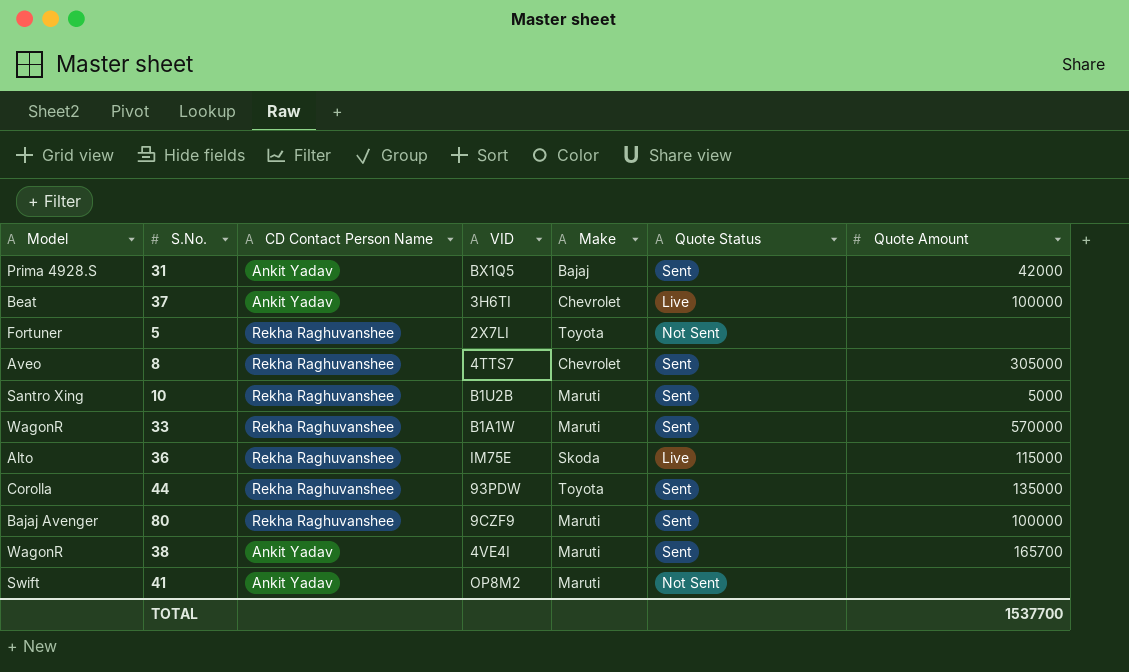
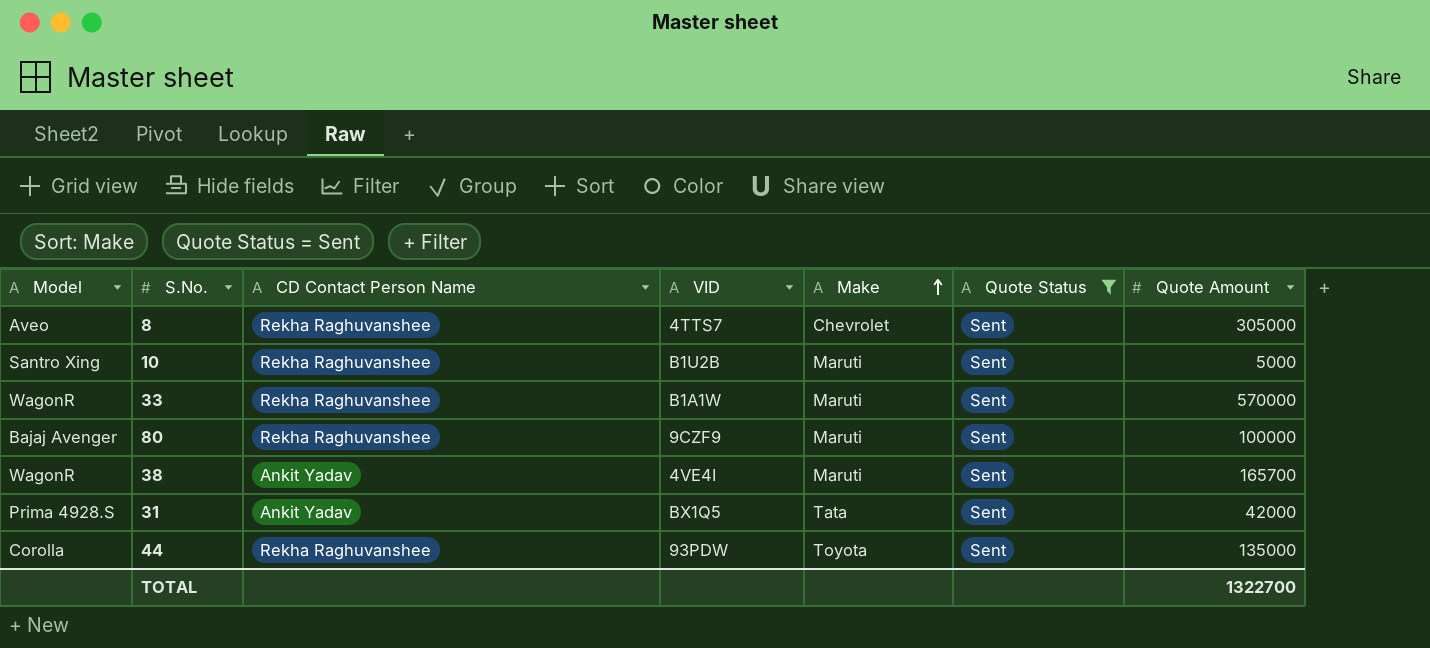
filter: none -> Quote Status = Sent
row order: none -> Make ascending
31 | Make: Bajaj -> Tata
TOTAL | Quote Amount: 1537700 -> 1322700

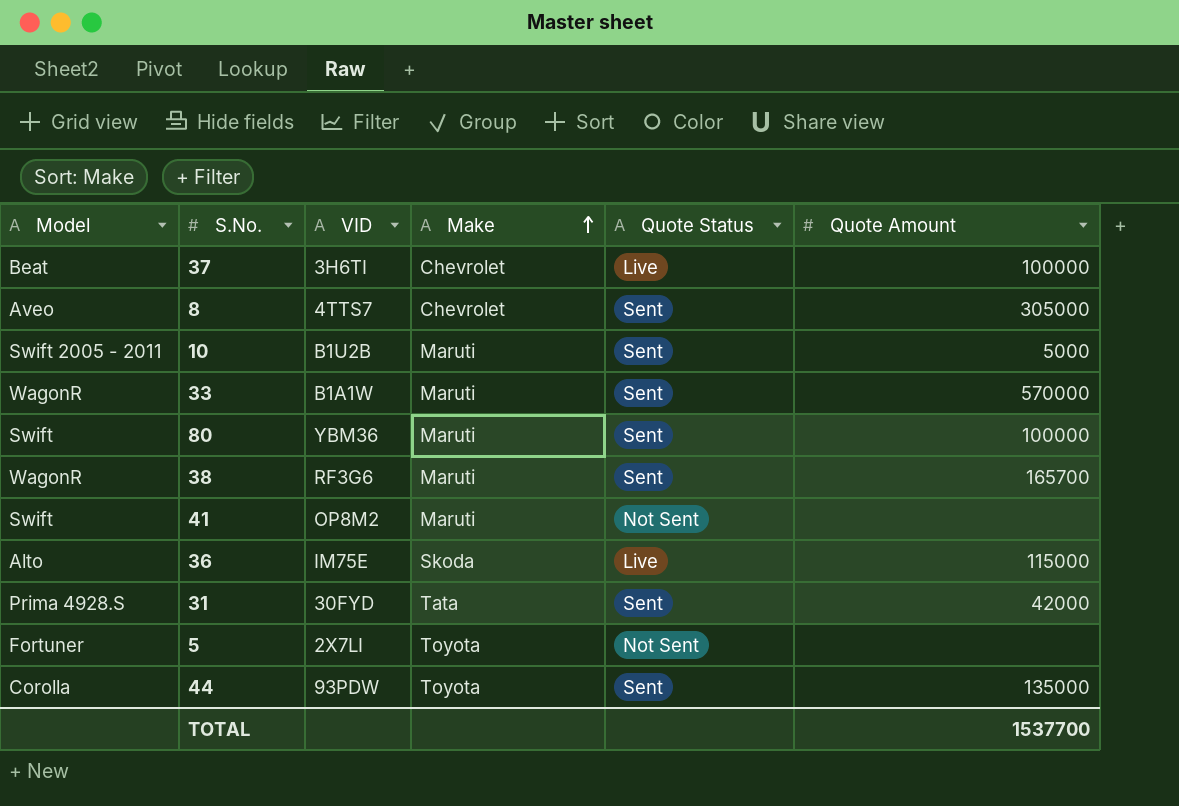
filter: Quote Status = Sent -> none
column CD Contact Person Name | position: 3 -> none
10 | Model: Santro Xing -> Swift 2005 - 2011
80 | Model: Bajaj Avenger -> Swift
80 | VID: 9CZF9 -> YBM36
38 | VID: 4VE4I -> RF3G6
31 | VID: BX1Q5 -> 30FYD
TOTAL | Quote Amount: 1322700 -> 1537700

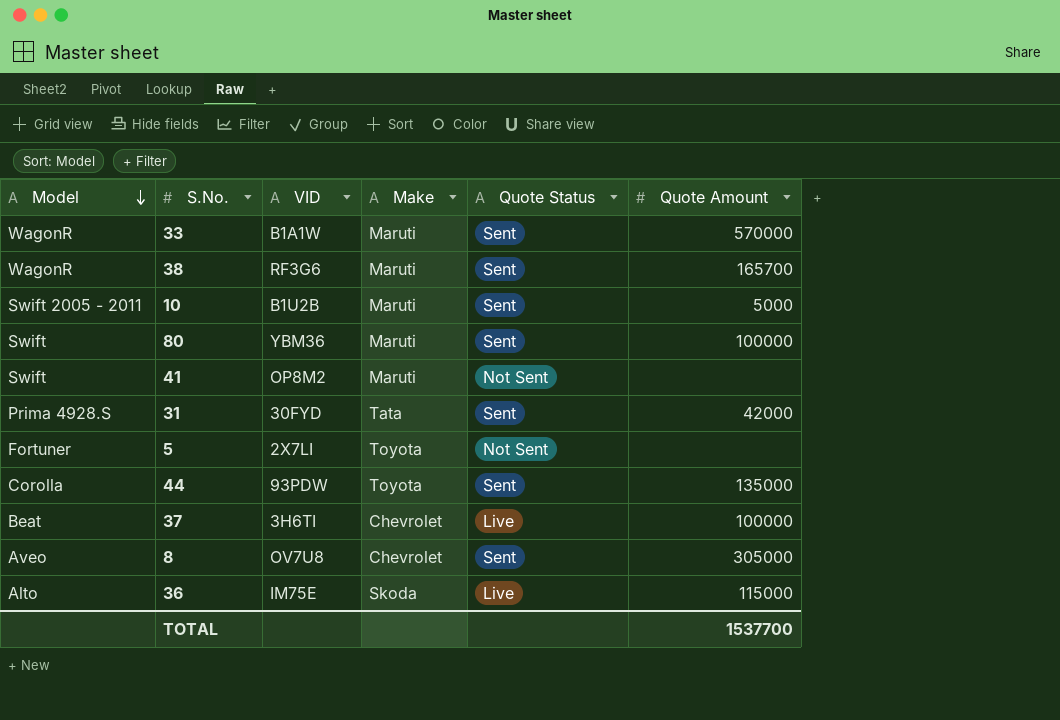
row order: Make ascending -> Model descending
8 | VID: 4TTS7 -> OV7U8

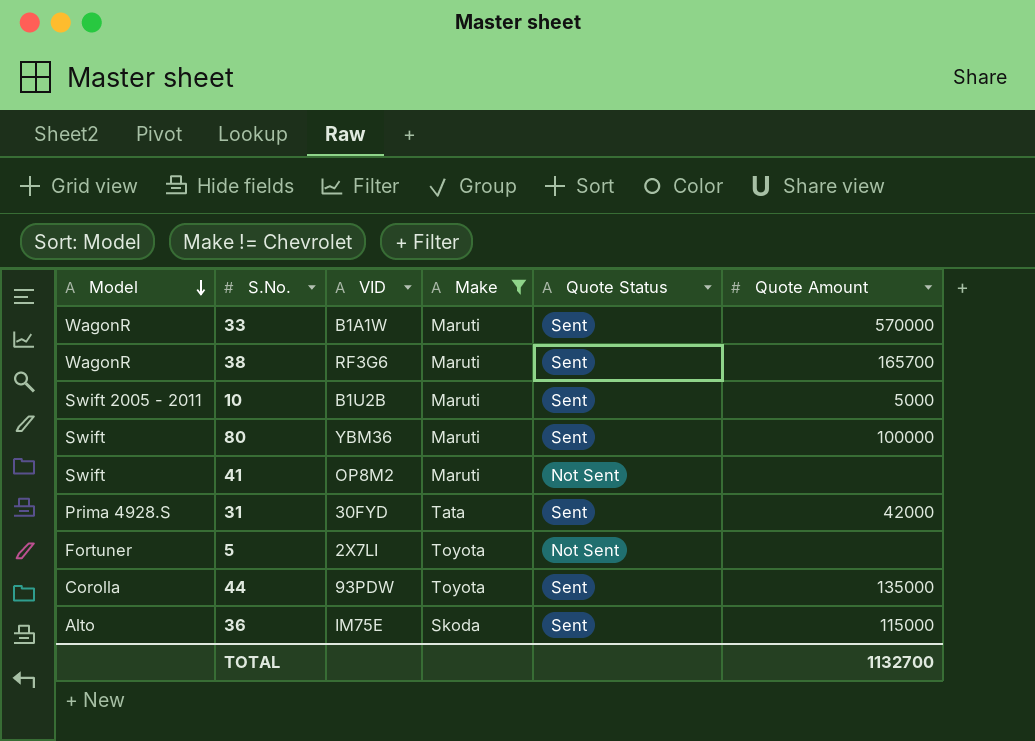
filter: none -> Make != Chevrolet
36 | Quote Status: Live -> Sent
TOTAL | Quote Amount: 1537700 -> 1132700

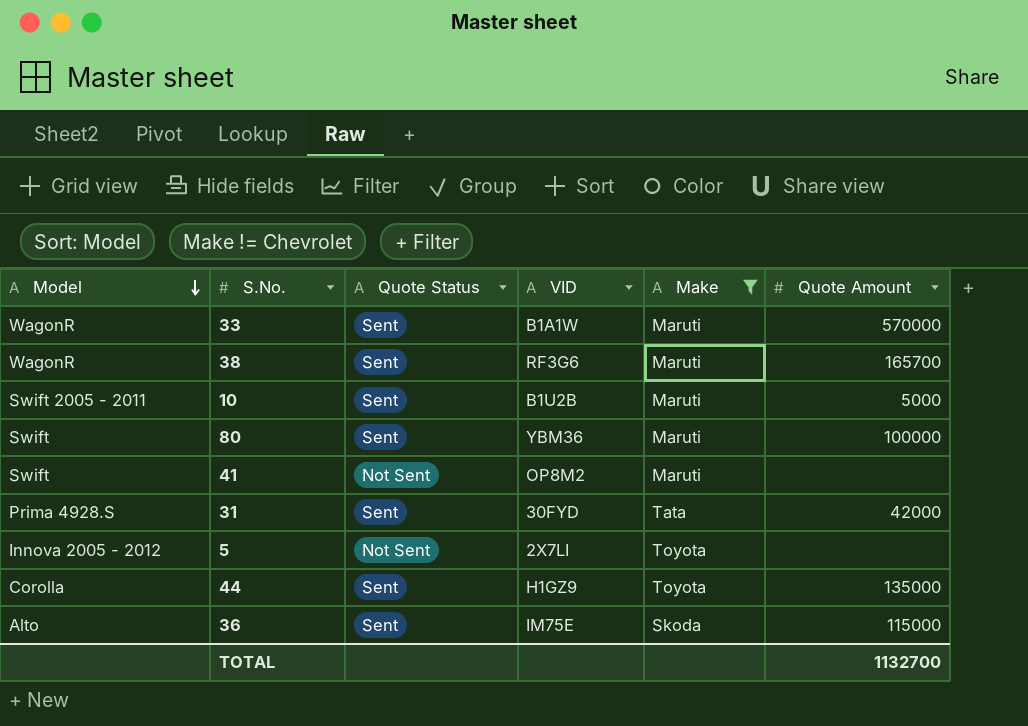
column Quote Status | position: 5 -> 3
5 | Model: Fortuner -> Innova 2005 - 2012
44 | VID: 93PDW -> H1GZ9

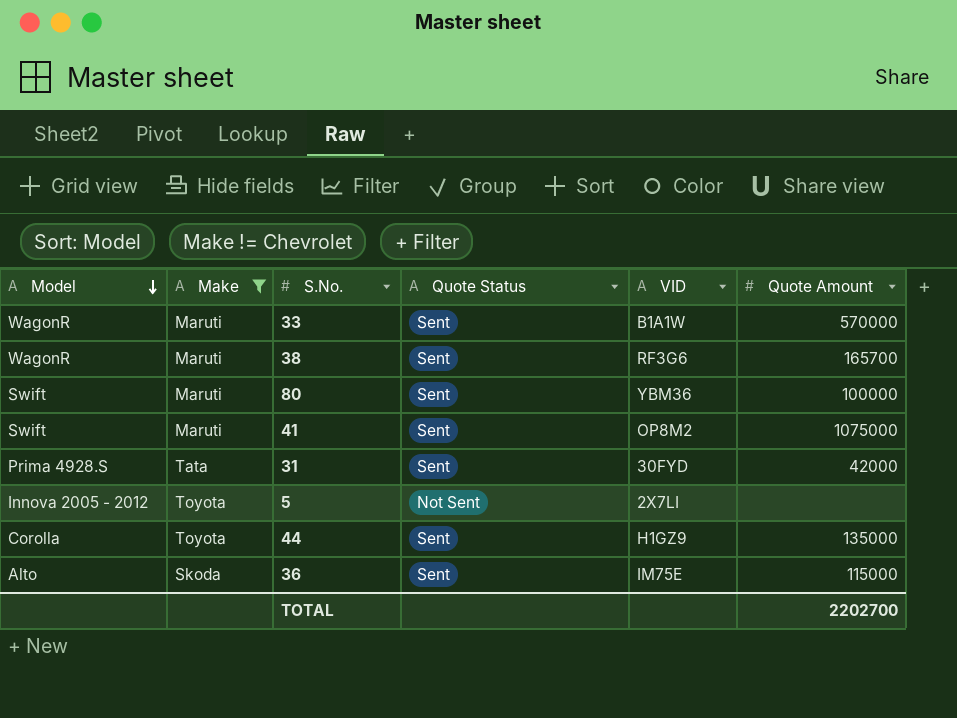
column Make | position: 5 -> 2
row 10: Swift 2005 - 2011 | Sent | B1U2B | Maruti | 5000 -> none
41 | Quote Status: Not Sent -> Sent
41 | Quote Amount: none -> 1075000
TOTAL | Quote Amount: 1132700 -> 2202700

